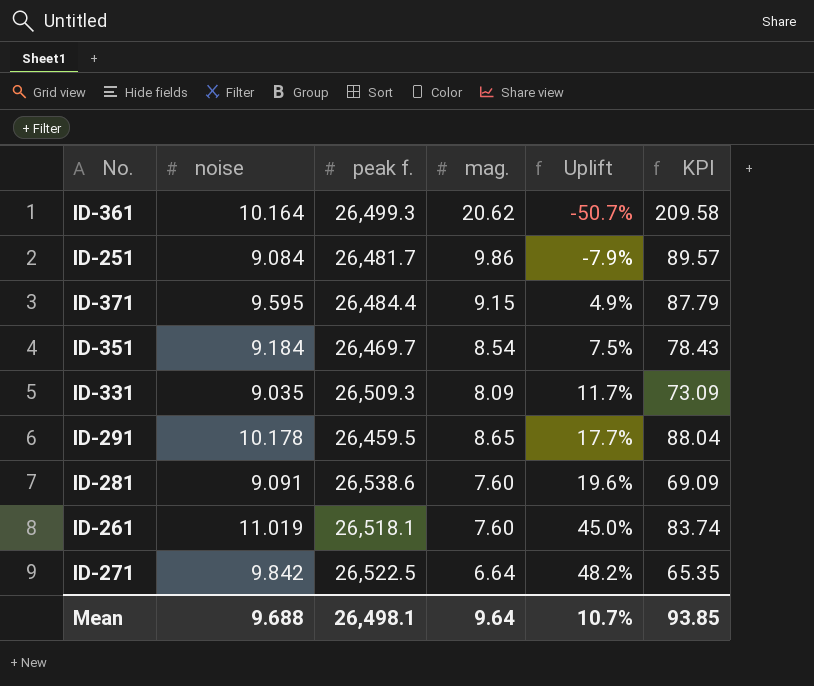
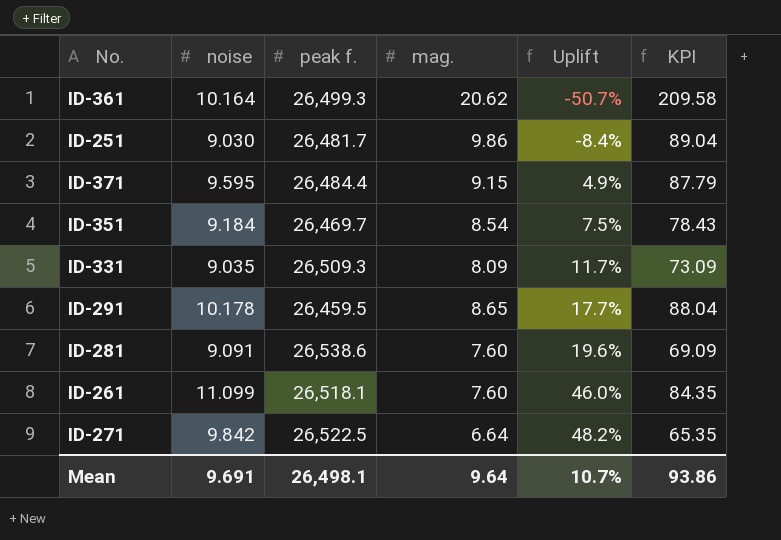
ID-251 | noise: 9.084 -> 9.030
ID-251 | Uplift: -7.9% -> -8.4%
ID-251 | KPI: 89.57 -> 89.04
ID-261 | noise: 11.019 -> 11.099
ID-261 | Uplift: 45.0% -> 46.0%
ID-261 | KPI: 83.74 -> 84.35
Mean | noise: 9.688 -> 9.691
Mean | KPI: 93.85 -> 93.86

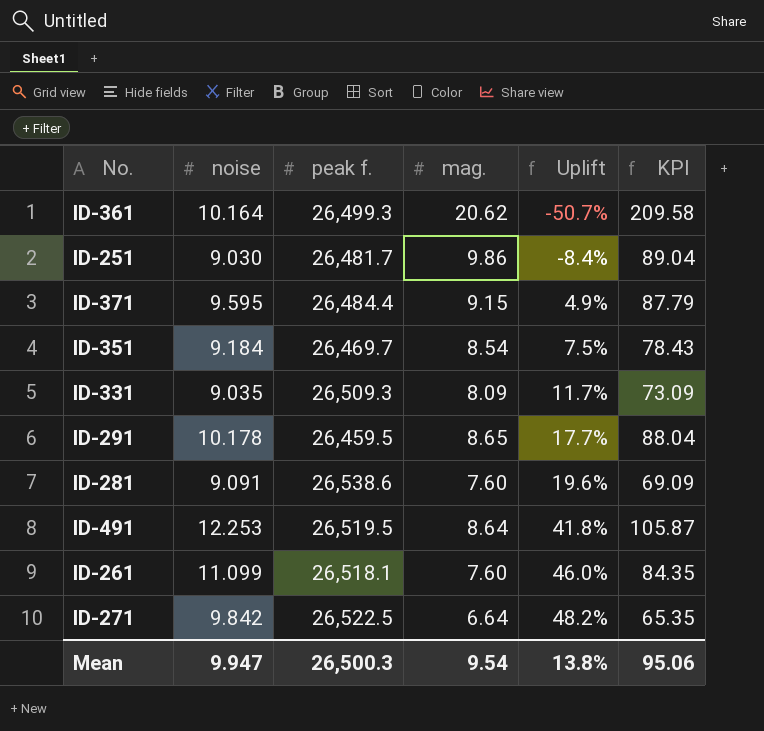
row ID-491: none -> 12.253 | 26,519.5 | 8.64 | 41.8% | 105.87
Mean | noise: 9.691 -> 9.947
Mean | peak f.: 26,498.1 -> 26,500.3
Mean | mag.: 9.64 -> 9.54
Mean | Uplift: 10.7% -> 13.8%
Mean | KPI: 93.86 -> 95.06

